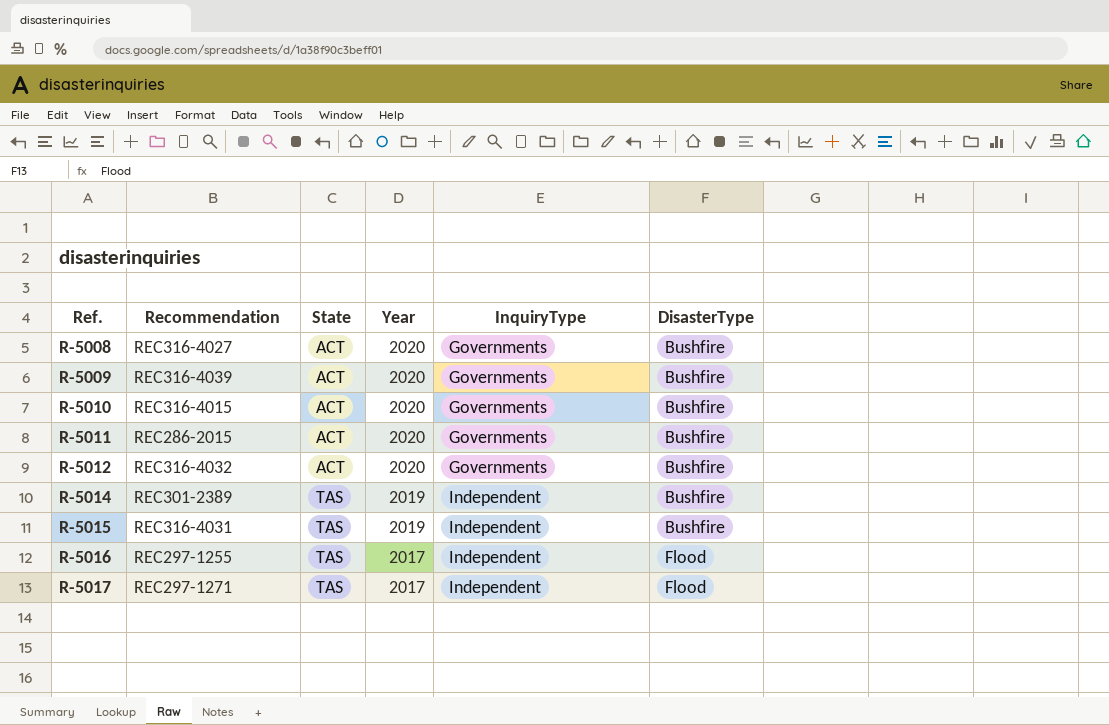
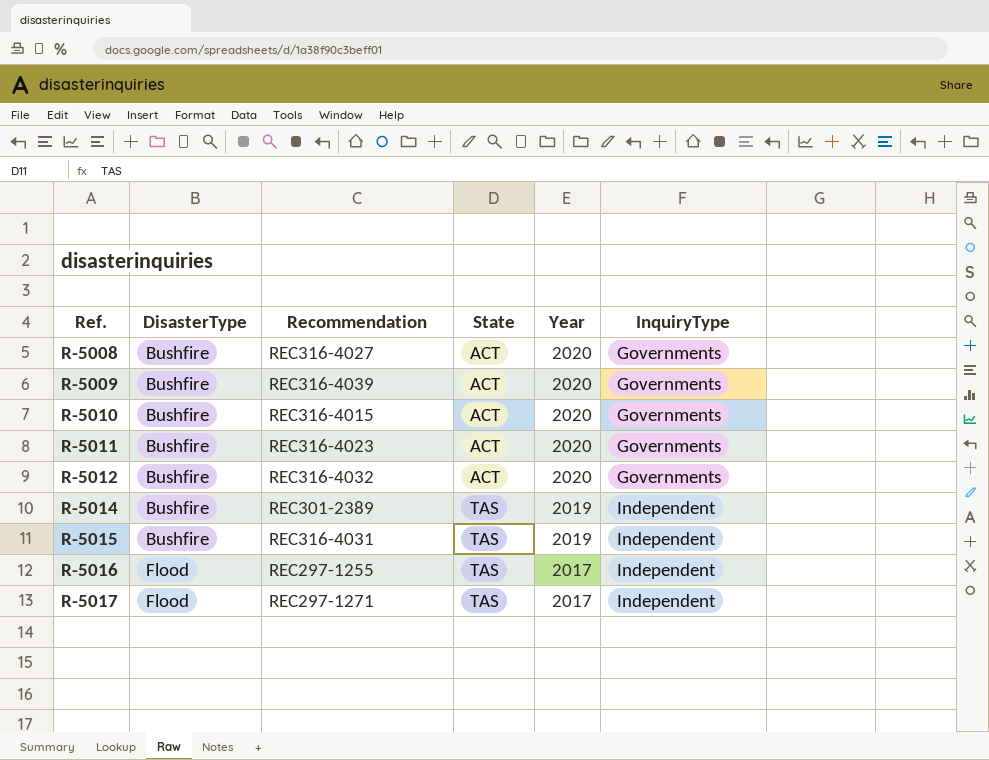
column DisasterType | position: 6 -> 2
R-5011 | Recommendation: REC286-2015 -> REC316-4023

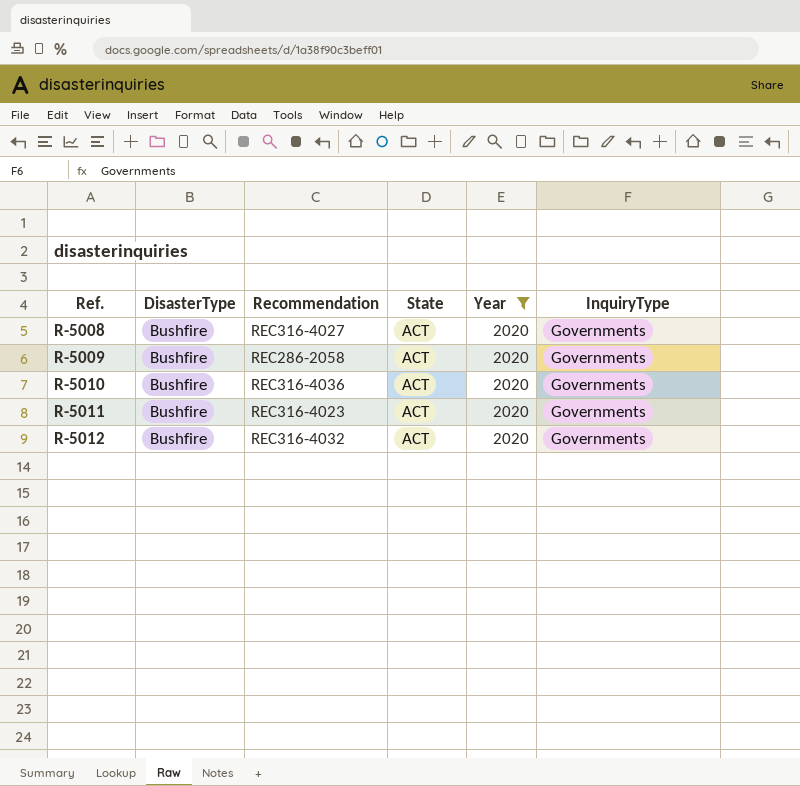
filter: none -> Year = 2020
R-5009 | Recommendation: REC316-4039 -> REC286-2058
R-5010 | Recommendation: REC316-4015 -> REC316-4036

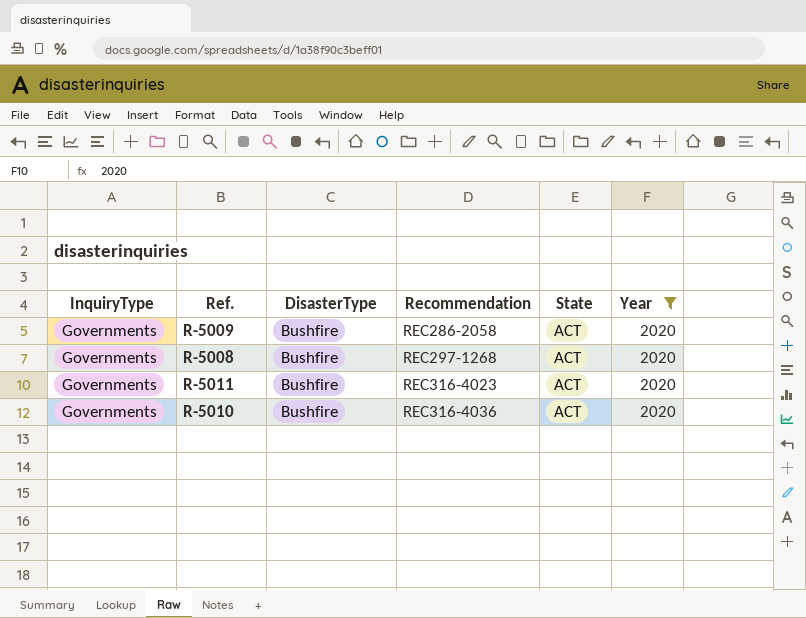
row order: Ref. ascending -> Recommendation ascending
column InquiryType | position: 6 -> 1
row R-5012: Bushfire | REC316-4032 | ACT | 2020 | Governments -> none
R-5008 | Recommendation: REC316-4027 -> REC297-1268

